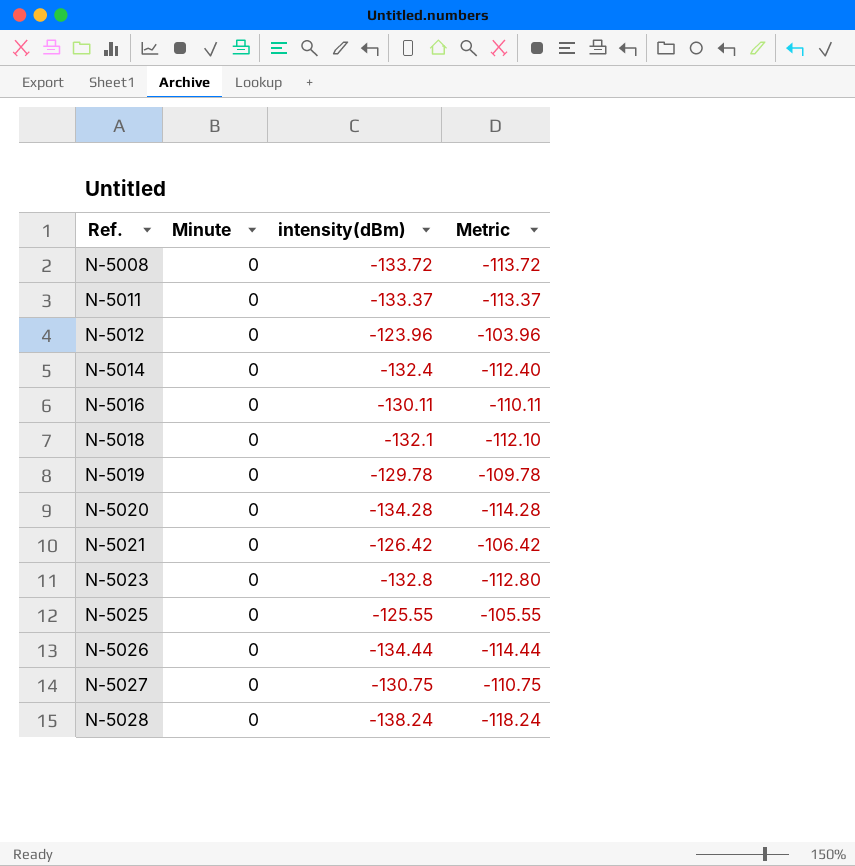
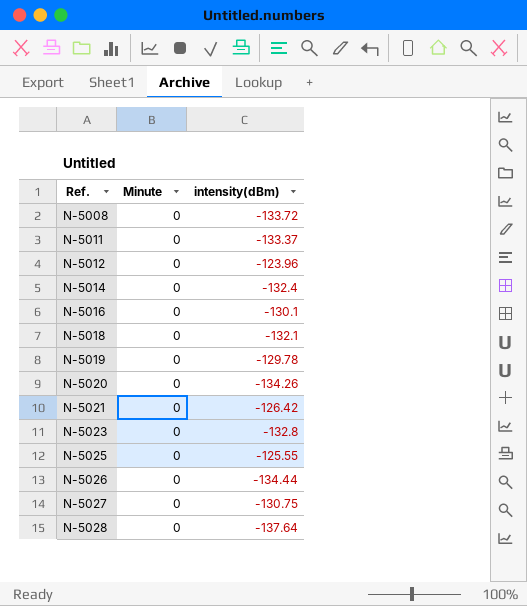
column Metric | formula: [intensity(dBm)] + 20 -> none
N-5016 | intensity(dBm): -130.11 -> -130.1
N-5020 | intensity(dBm): -134.28 -> -134.26
N-5028 | intensity(dBm): -138.24 -> -137.64

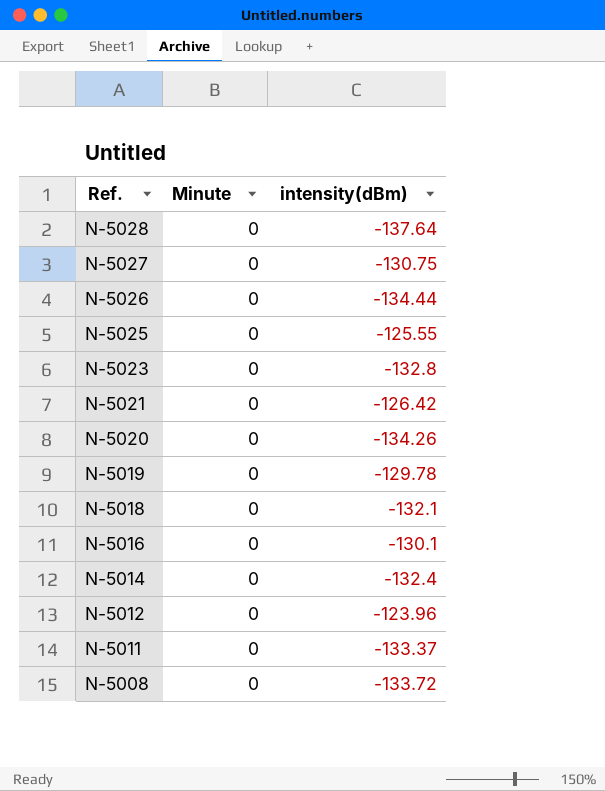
row order: Ref. ascending -> Ref. descending

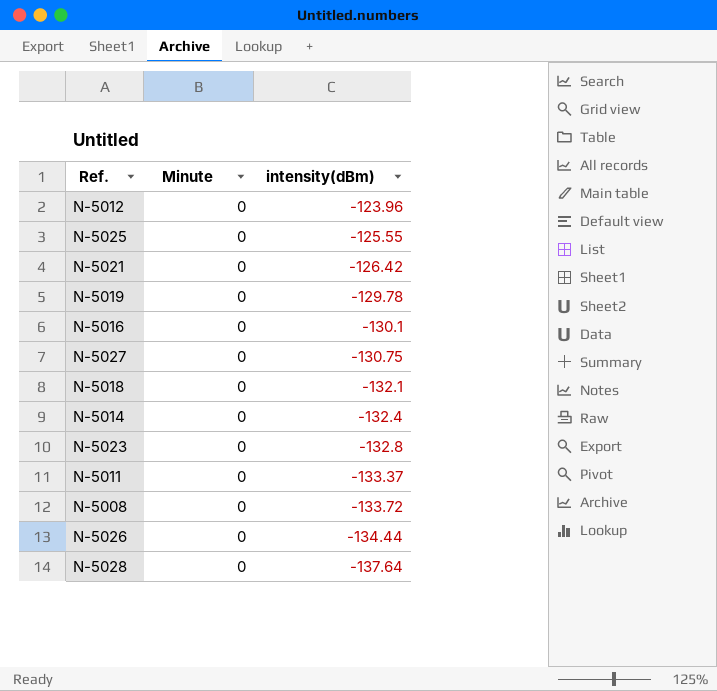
row order: Ref. descending -> intensity(dBm) descending
row N-5020: 0 | -134.26 -> none

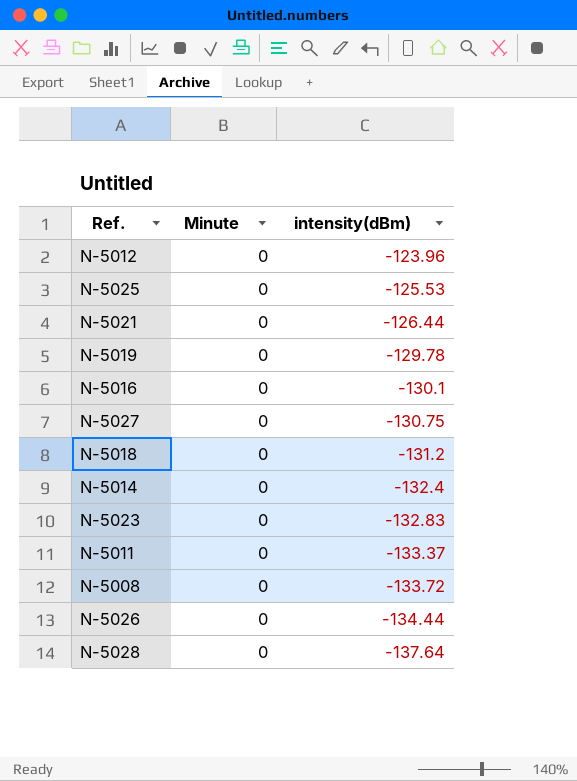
N-5025 | intensity(dBm): -125.55 -> -125.53
N-5021 | intensity(dBm): -126.42 -> -126.44
N-5018 | intensity(dBm): -132.1 -> -131.2
N-5023 | intensity(dBm): -132.8 -> -132.83

